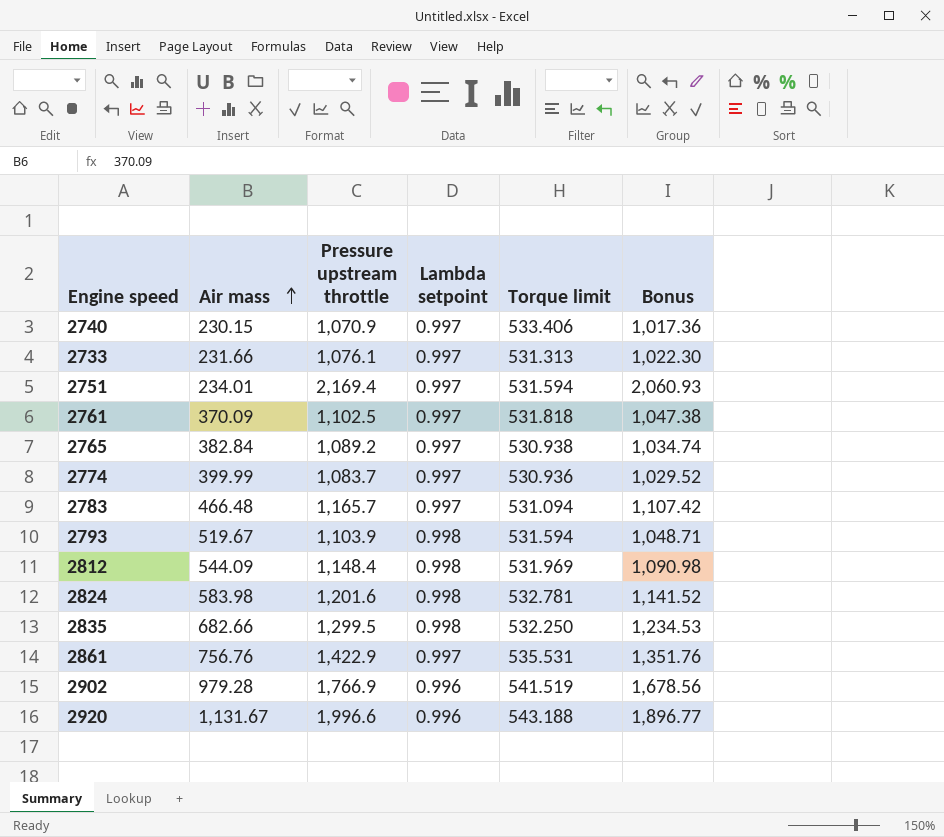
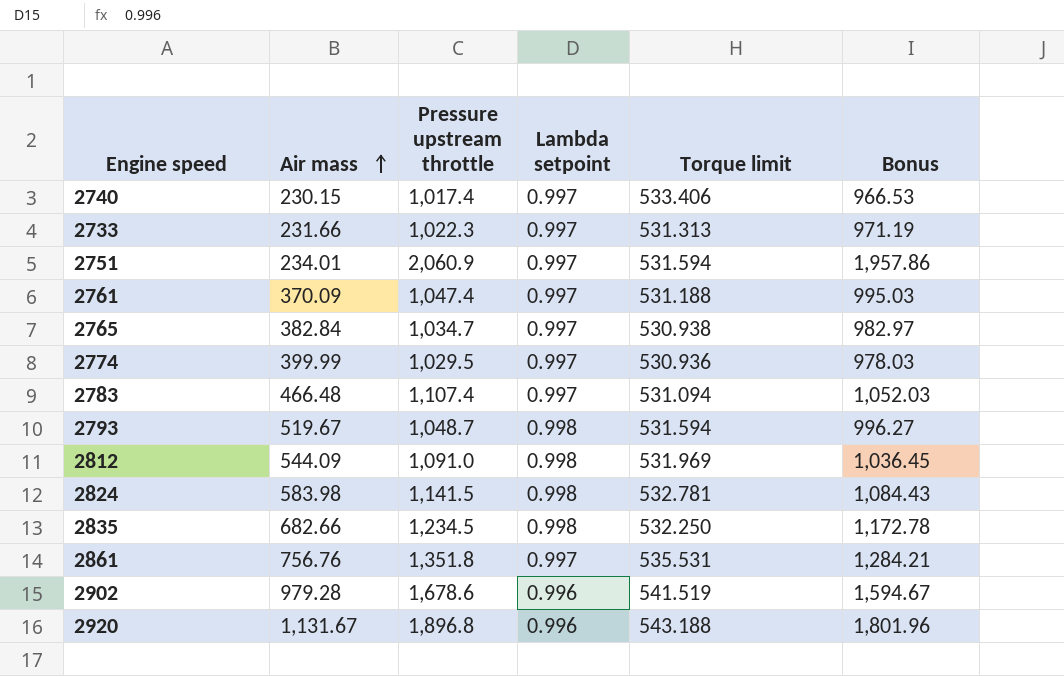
2740 | Pressure upstream throttle: 1,070.9 -> 1,017.4
2740 | Bonus: 1,017.36 -> 966.53
2733 | Pressure upstream throttle: 1,076.1 -> 1,022.3
2733 | Bonus: 1,022.30 -> 971.19
2751 | Pressure upstream throttle: 2,169.4 -> 2,060.9
2751 | Bonus: 2,060.93 -> 1,957.86
2761 | Pressure upstream throttle: 1,102.5 -> 1,047.4
2761 | Torque limit: 531.818 -> 531.188
2761 | Bonus: 1,047.38 -> 995.03
2765 | Pressure upstream throttle: 1,089.2 -> 1,034.7
2765 | Bonus: 1,034.74 -> 982.97
2774 | Pressure upstream throttle: 1,083.7 -> 1,029.5
2774 | Bonus: 1,029.52 -> 978.03
2783 | Pressure upstream throttle: 1,165.7 -> 1,107.4
2783 | Bonus: 1,107.42 -> 1,052.03
2793 | Pressure upstream throttle: 1,103.9 -> 1,048.7
2793 | Bonus: 1,048.71 -> 996.27
2812 | Pressure upstream throttle: 1,148.4 -> 1,091.0
2812 | Bonus: 1,090.98 -> 1,036.45
2824 | Pressure upstream throttle: 1,201.6 -> 1,141.5
2824 | Bonus: 1,141.52 -> 1,084.43
2835 | Pressure upstream throttle: 1,299.5 -> 1,234.5
2835 | Bonus: 1,234.53 -> 1,172.78
2861 | Pressure upstream throttle: 1,422.9 -> 1,351.8
2861 | Bonus: 1,351.76 -> 1,284.21
2902 | Pressure upstream throttle: 1,766.9 -> 1,678.6
2902 | Bonus: 1,678.56 -> 1,594.67
2920 | Pressure upstream throttle: 1,996.6 -> 1,896.8
2920 | Bonus: 1,896.77 -> 1,801.96

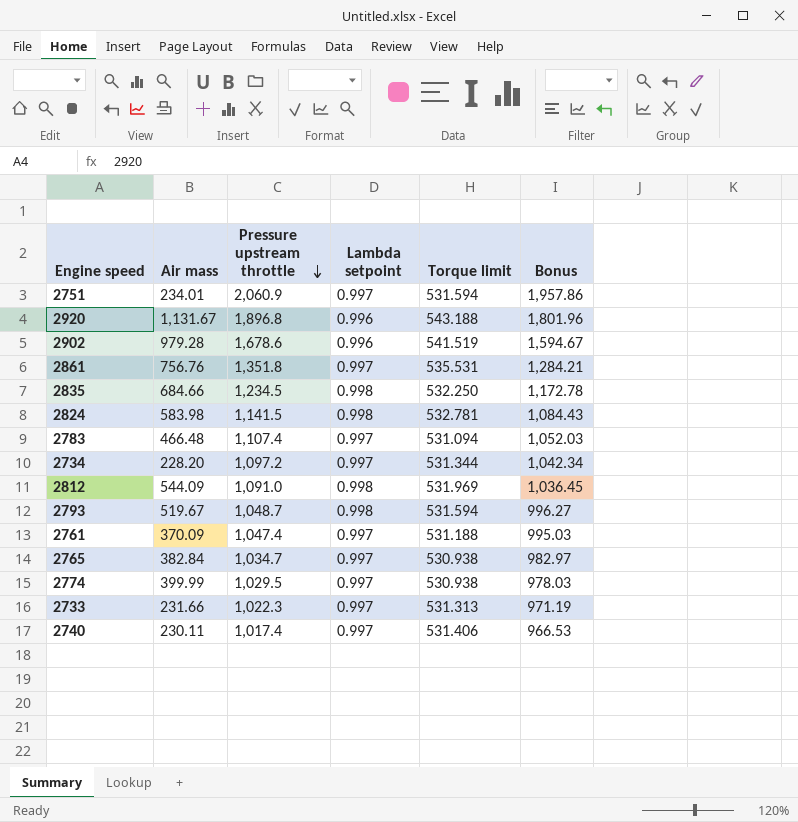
row order: Air mass ascending -> Pressure upstream throttle descending
2835 | Air mass: 682.66 -> 684.66
row 2734: none -> 228.20 | 1,097.2 | 0.997 | 531.344 | 1,042.34
2774 | Torque limit: 530.936 -> 530.938
2740 | Air mass: 230.15 -> 230.11
2740 | Torque limit: 533.406 -> 531.406

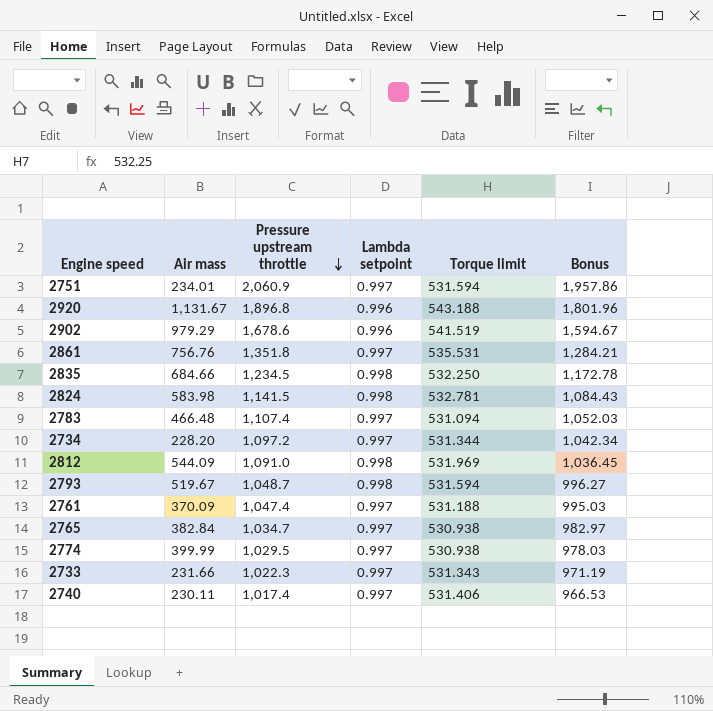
2902 | Air mass: 979.28 -> 979.29
2733 | Torque limit: 531.313 -> 531.343

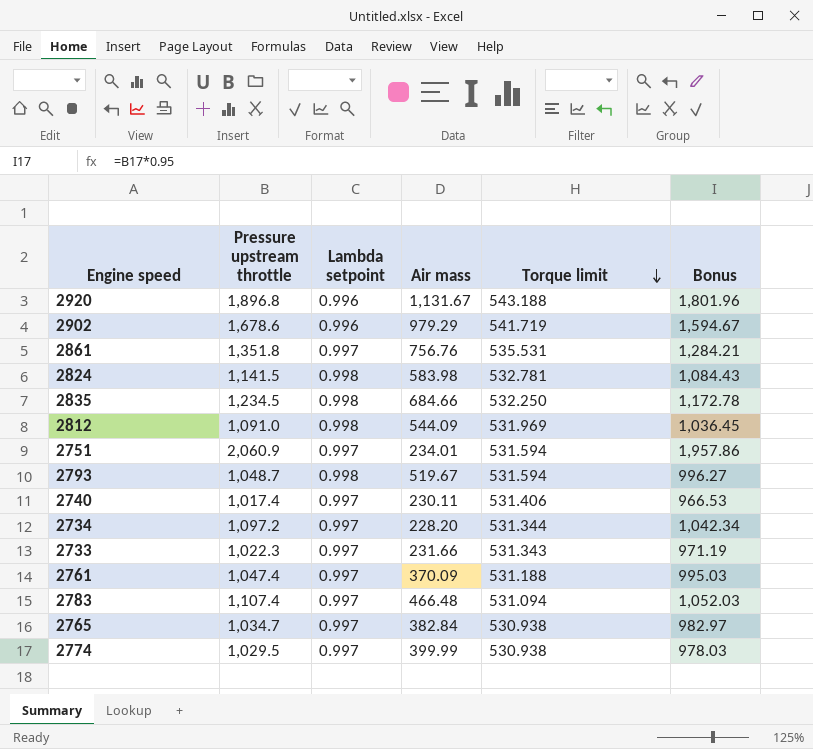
row order: Pressure upstream throttle descending -> Torque limit descending
column Air mass | position: 2 -> 4
2902 | Torque limit: 541.519 -> 541.719

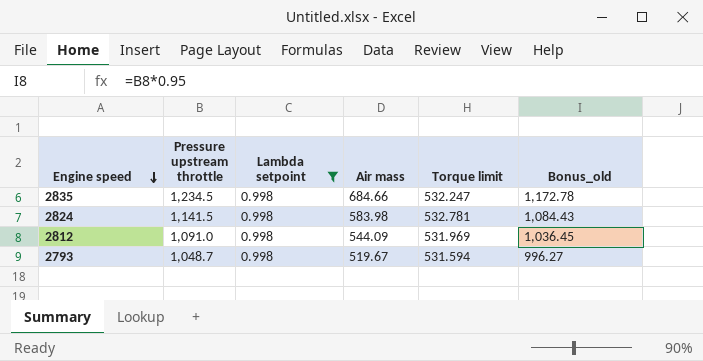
filter: none -> Lambda setpoint = 0.998
row order: Torque limit descending -> Engine speed descending
column name: Bonus -> Bonus_old
2835 | Torque limit: 532.250 -> 532.247

